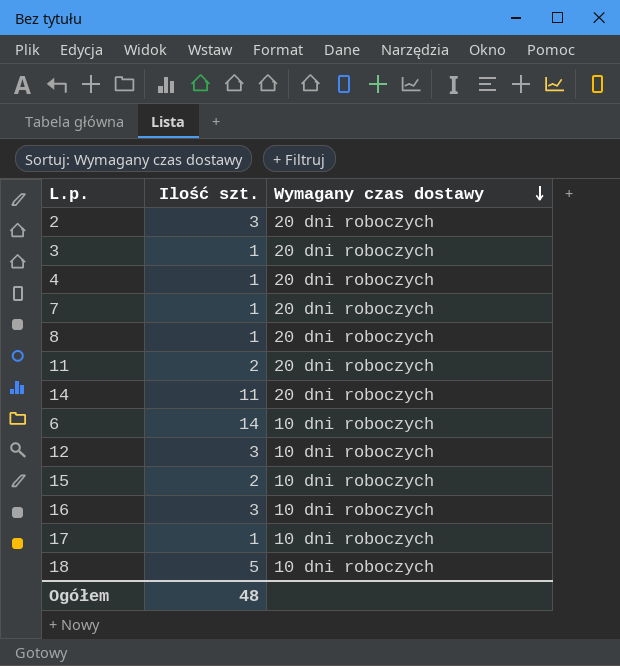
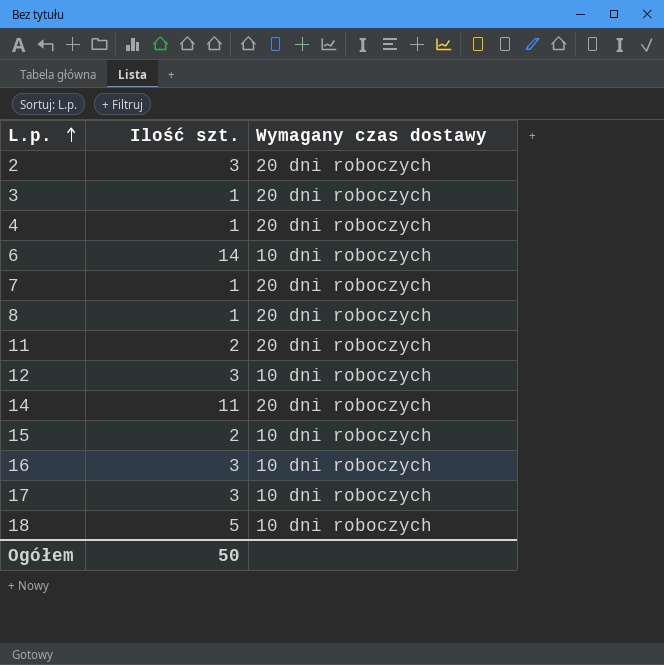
row order: Wymagany czas dostawy descending -> L.p. ascending
17 | Ilość szt.: 1 -> 3
Ogółem | Ilość szt.: 48 -> 50

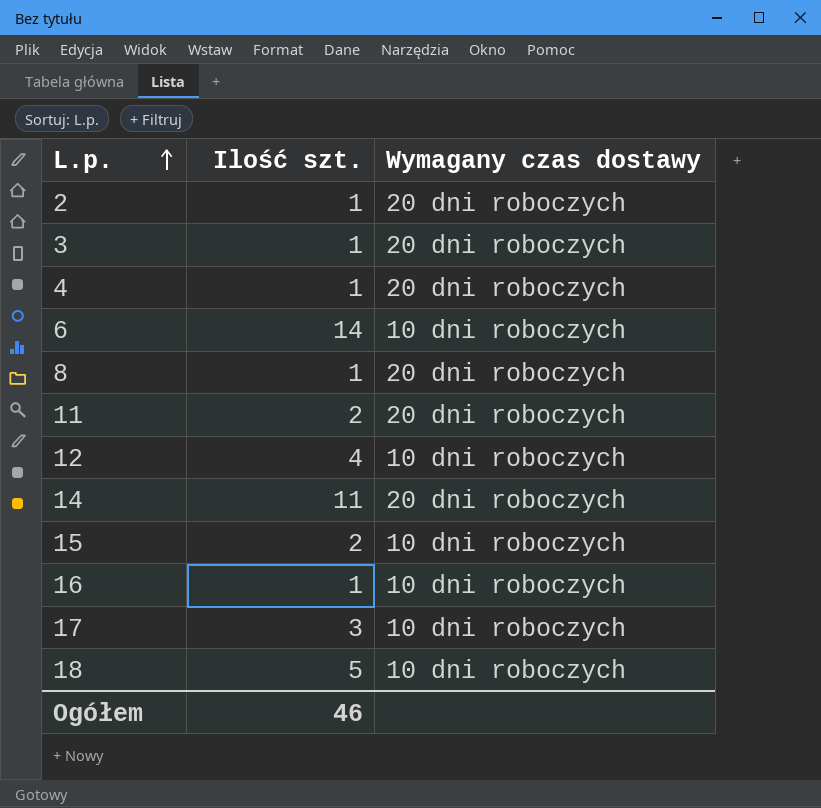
row 7: 1 | 20 dni roboczych -> none
2 | Ilość szt.: 3 -> 1
12 | Ilość szt.: 3 -> 4
16 | Ilość szt.: 3 -> 1
Ogółem | Ilość szt.: 50 -> 46

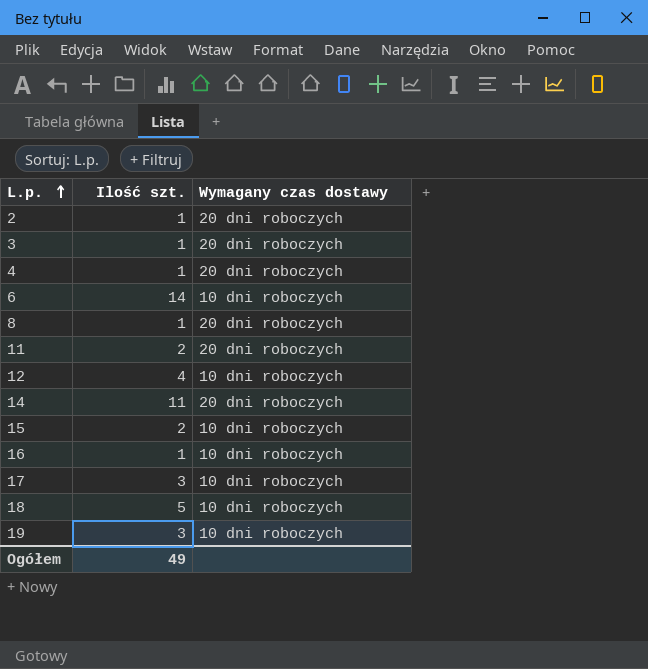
row 19: none -> 3 | 10 dni roboczych
Ogółem | Ilość szt.: 46 -> 49

